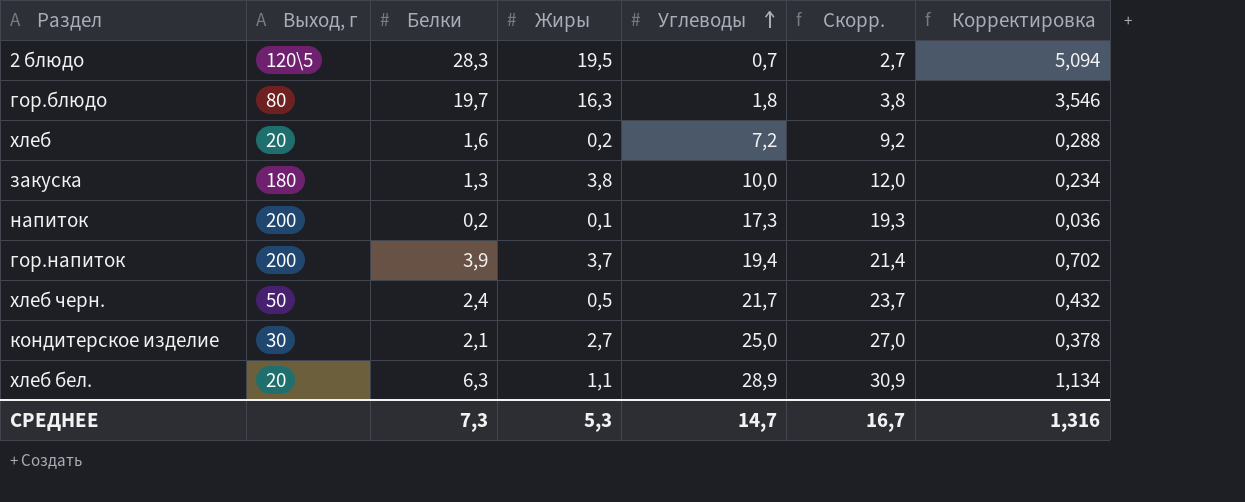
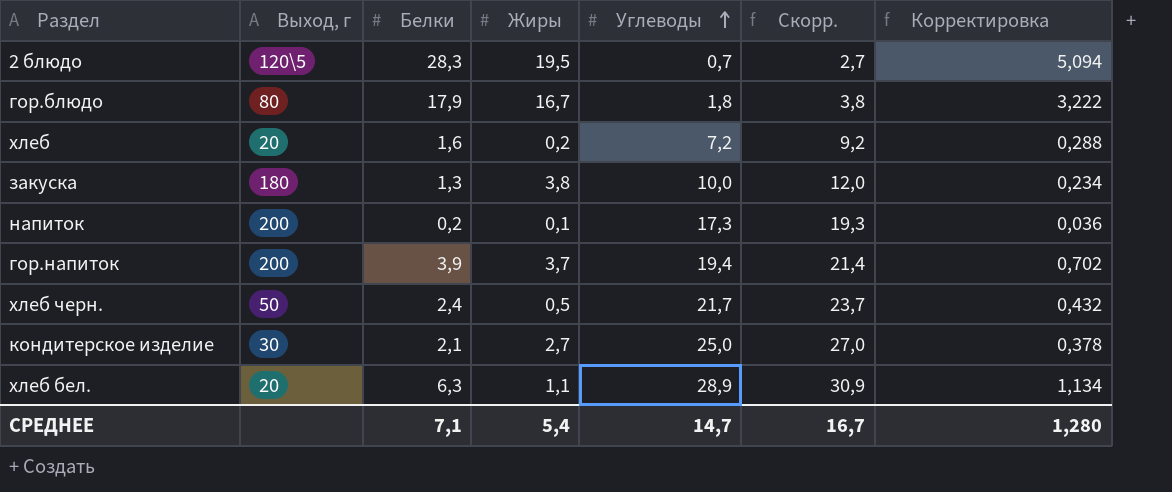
гор.блюдо | Белки: 19,7 -> 17,9
гор.блюдо | Жиры: 16,3 -> 16,7
гор.блюдо | Корректировка: 3,546 -> 3,222
СРЕДНЕЕ | Белки: 7,3 -> 7,1
СРЕДНЕЕ | Жиры: 5,3 -> 5,4
СРЕДНЕЕ | Корректировка: 1,316 -> 1,280

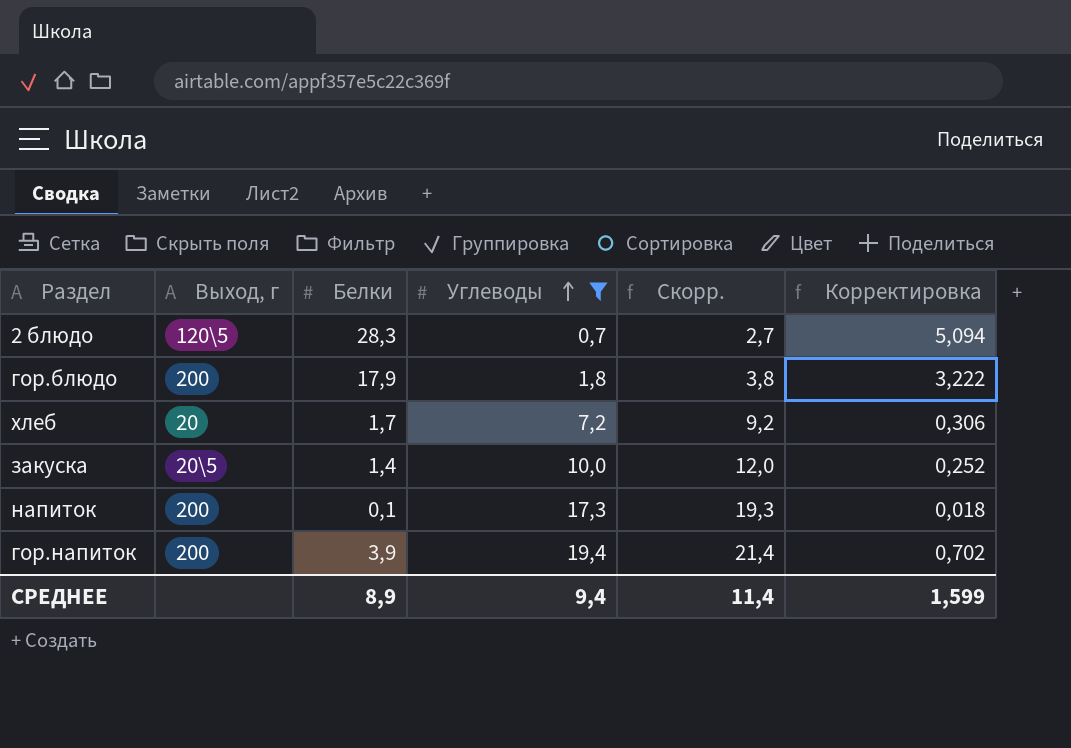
filter: none -> Углеводы <= 19,4
column Жиры | position: 4 -> none
гор.блюдо | Выход, г: 80 -> 200
хлеб | Белки: 1,6 -> 1,7
хлеб | Корректировка: 0,288 -> 0,306
закуска | Выход, г: 180 -> 20\5
закуска | Белки: 1,3 -> 1,4
закуска | Корректировка: 0,234 -> 0,252
напиток | Белки: 0,2 -> 0,1
напиток | Корректировка: 0,036 -> 0,018
СРЕДНЕЕ | Белки: 7,1 -> 8,9
СРЕДНЕЕ | Углеводы: 14,7 -> 9,4
СРЕДНЕЕ | Скорр.: 16,7 -> 11,4
СРЕДНЕЕ | Корректировка: 1,280 -> 1,599

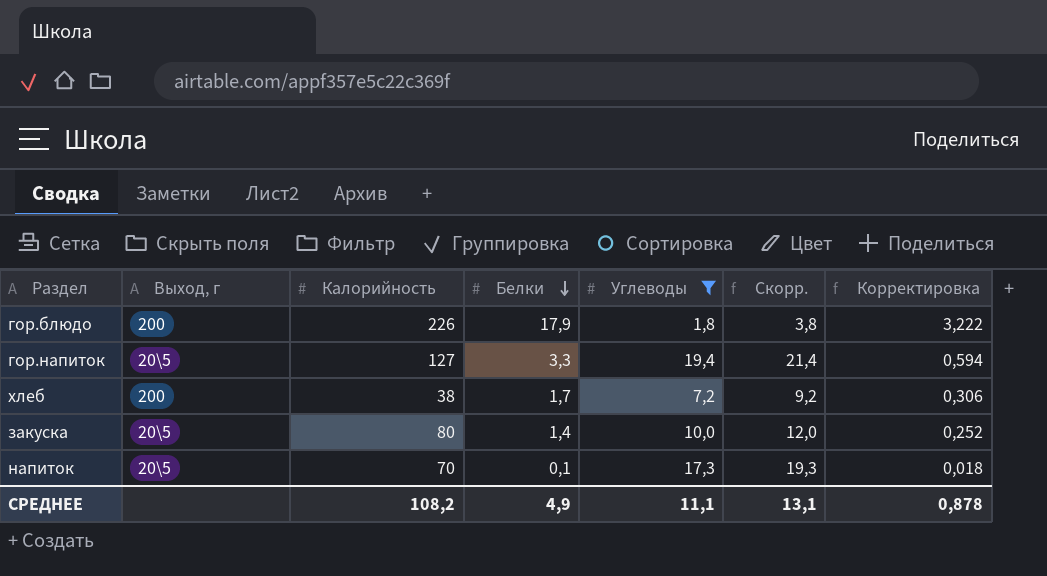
row order: Углеводы ascending -> Белки descending
column Калорийность | position: none -> 3
row 2 блюдо: 120\5 | 28,3 | 0,7 | 2,7 | 5,094 -> none
гор.напиток | Выход, г: 200 -> 20\5
гор.напиток | Белки: 3,9 -> 3,3
гор.напиток | Корректировка: 0,702 -> 0,594
хлеб | Выход, г: 20 -> 200
напиток | Выход, г: 200 -> 20\5
СРЕДНЕЕ | Белки: 8,9 -> 4,9
СРЕДНЕЕ | Углеводы: 9,4 -> 11,1
СРЕДНЕЕ | Скорр.: 11,4 -> 13,1
СРЕДНЕЕ | Корректировка: 1,599 -> 0,878

